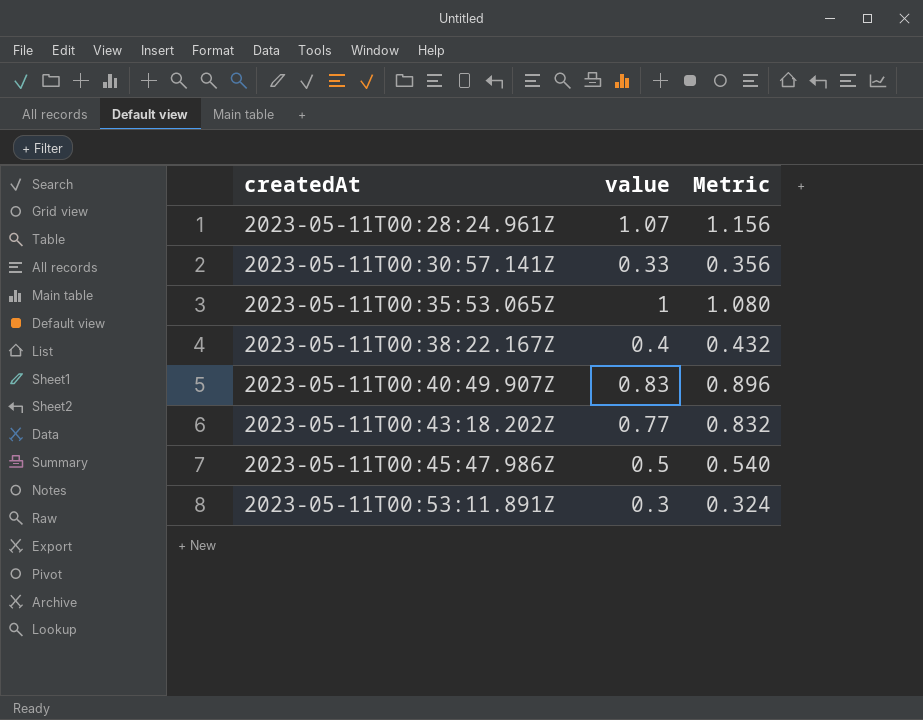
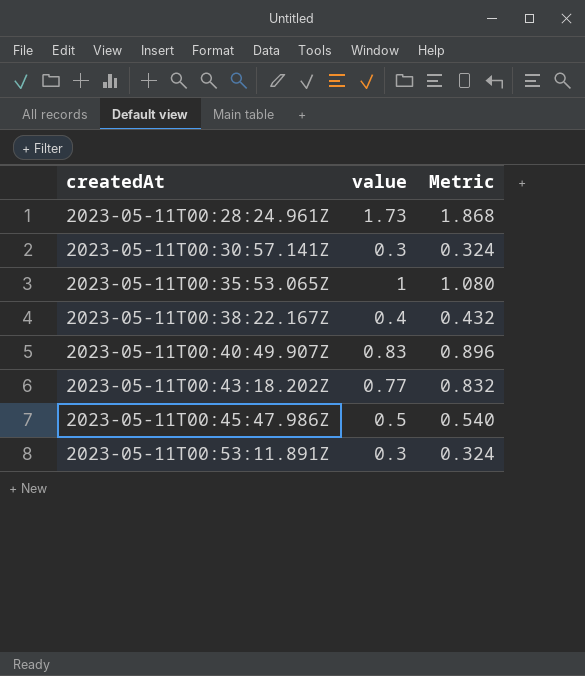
2023-05-11T00:28:24.961Z | value: 1.07 -> 1.73
2023-05-11T00:28:24.961Z | Metric: 1.156 -> 1.868
2023-05-11T00:30:57.141Z | value: 0.33 -> 0.3
2023-05-11T00:30:57.141Z | Metric: 0.356 -> 0.324

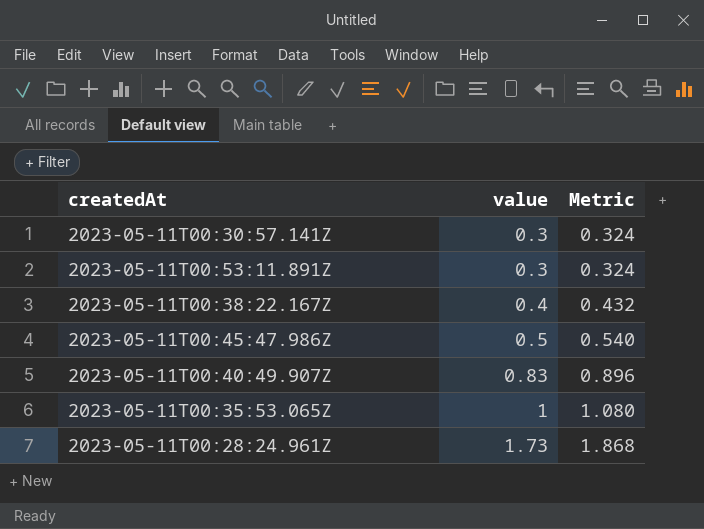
row order: createdAt ascending -> value ascending
row 2023-05-11T00:43:18.202Z: 0.77 | 0.832 -> none

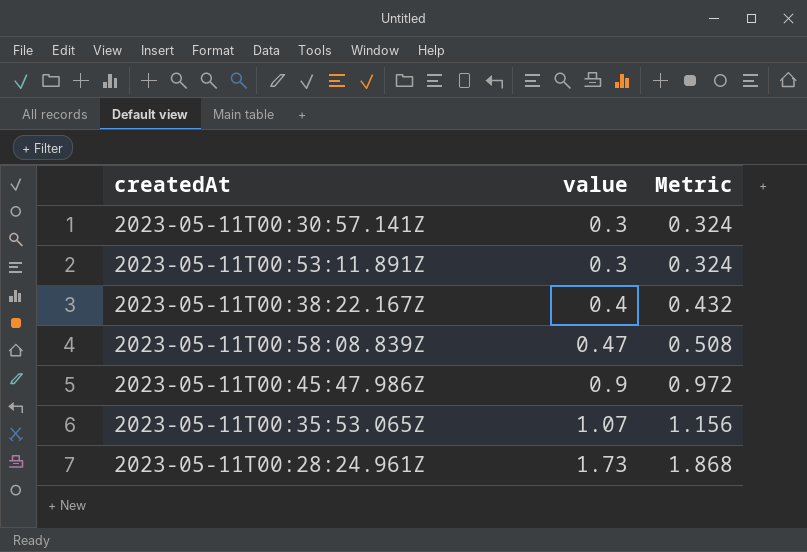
row 2023-05-11T00:40:49.907Z: 0.83 | 0.896 -> none
row 2023-05-11T00:58:08.839Z: none -> 0.47 | 0.508
2023-05-11T00:45:47.986Z | value: 0.5 -> 0.9
2023-05-11T00:45:47.986Z | Metric: 0.540 -> 0.972
2023-05-11T00:35:53.065Z | value: 1 -> 1.07
2023-05-11T00:35:53.065Z | Metric: 1.080 -> 1.156

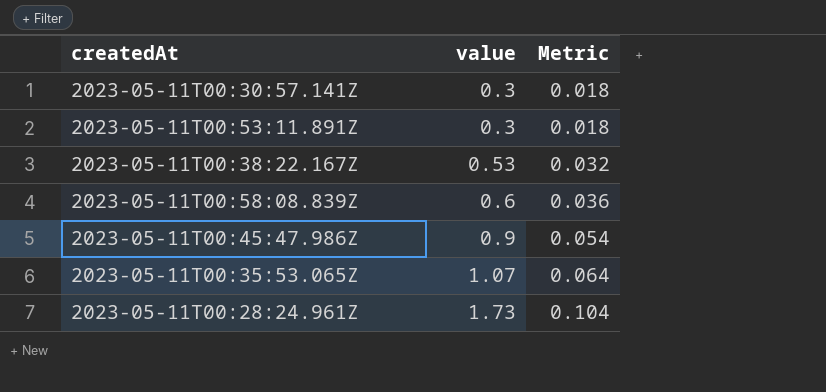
column Metric | formula: [value] * 1.08 -> [value] * 0.06
2023-05-11T00:38:22.167Z | value: 0.4 -> 0.53
2023-05-11T00:58:08.839Z | value: 0.47 -> 0.6

